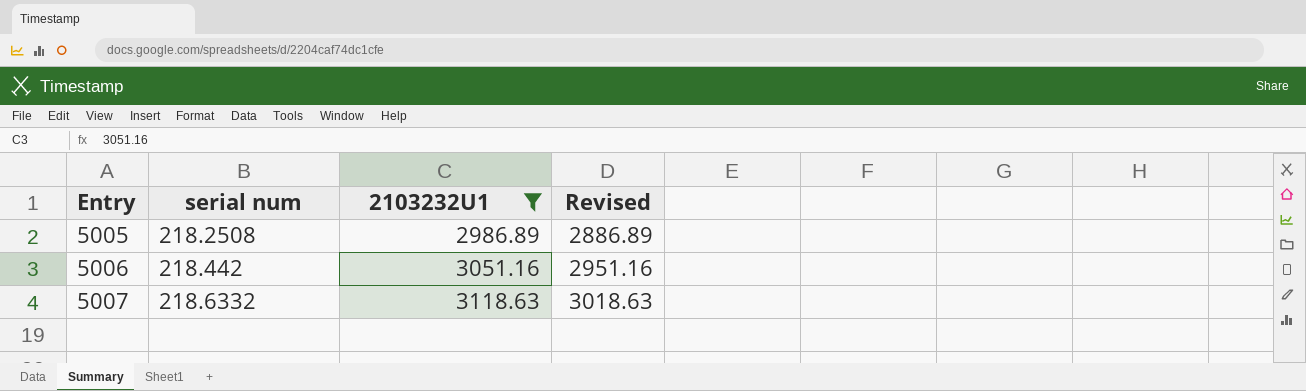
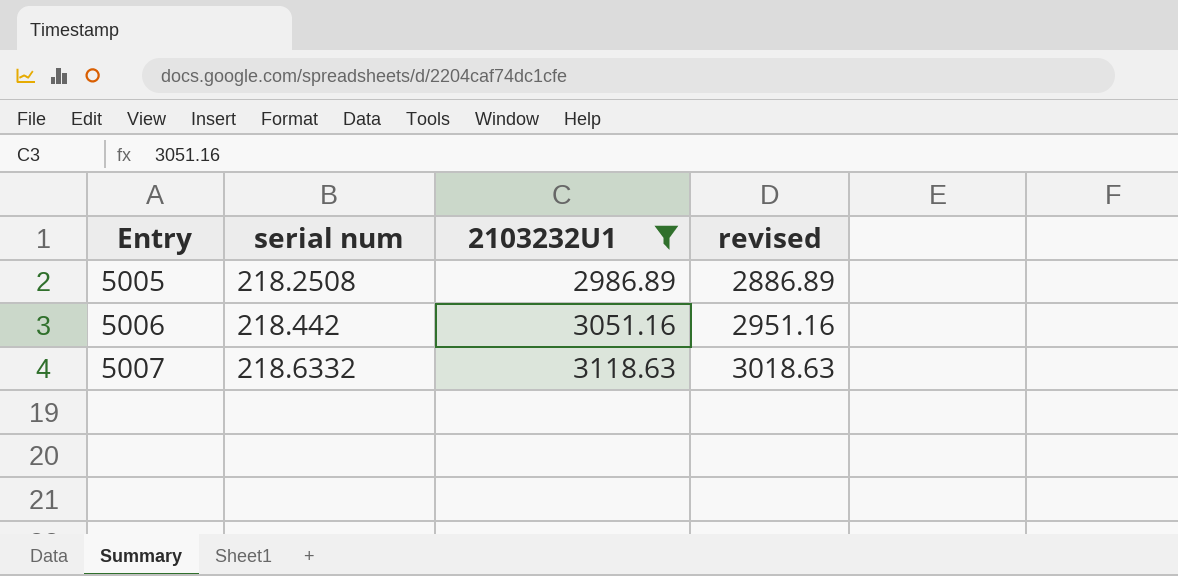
column name: Revised -> revised

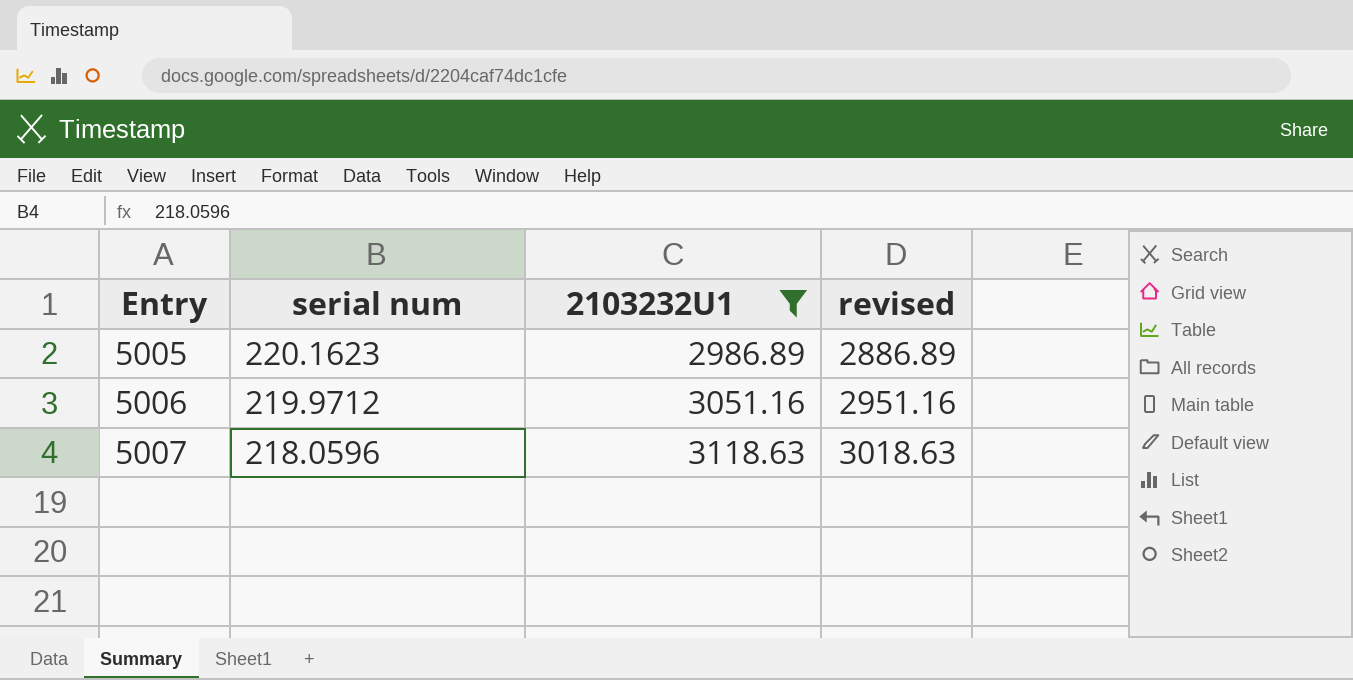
5005 | serial num: 218.2508 -> 220.1623
5006 | serial num: 218.442 -> 219.9712
5007 | serial num: 218.6332 -> 218.0596

